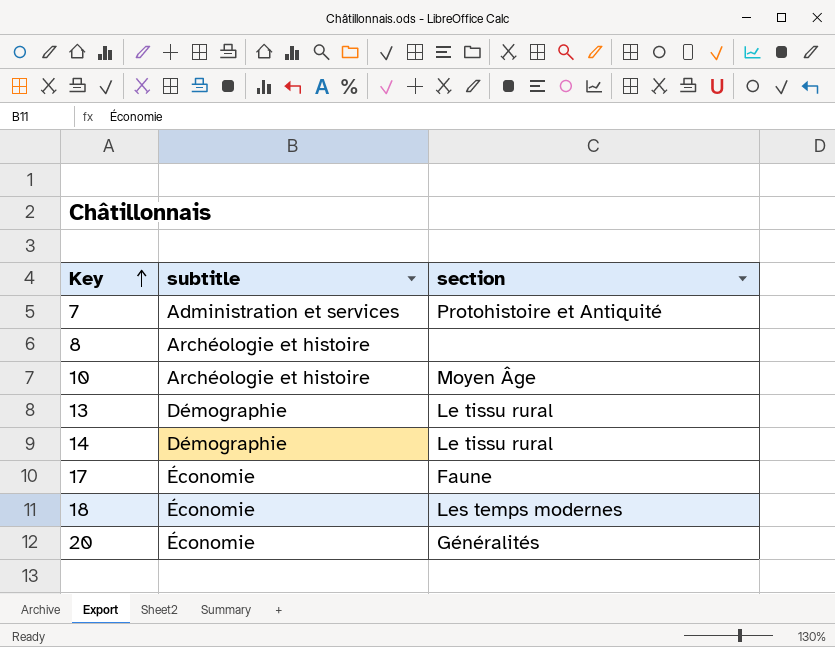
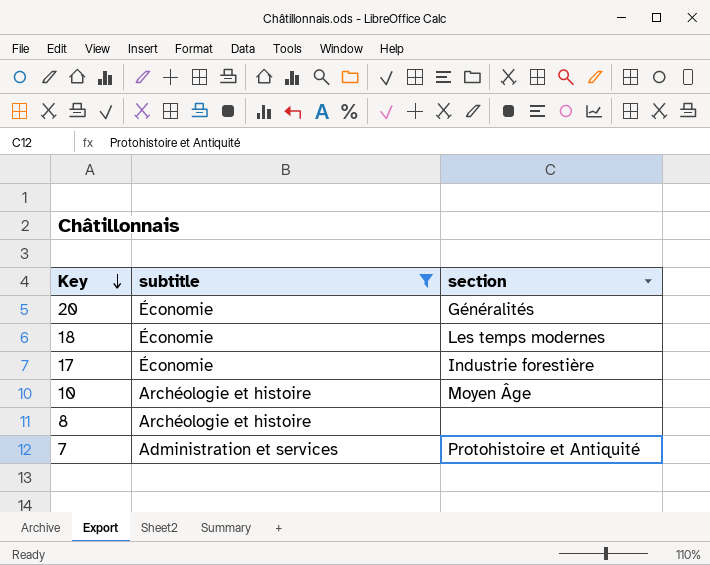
filter: none -> subtitle != Démographie
row order: Key ascending -> Key descending
17 | section: Faune -> Industrie forestière

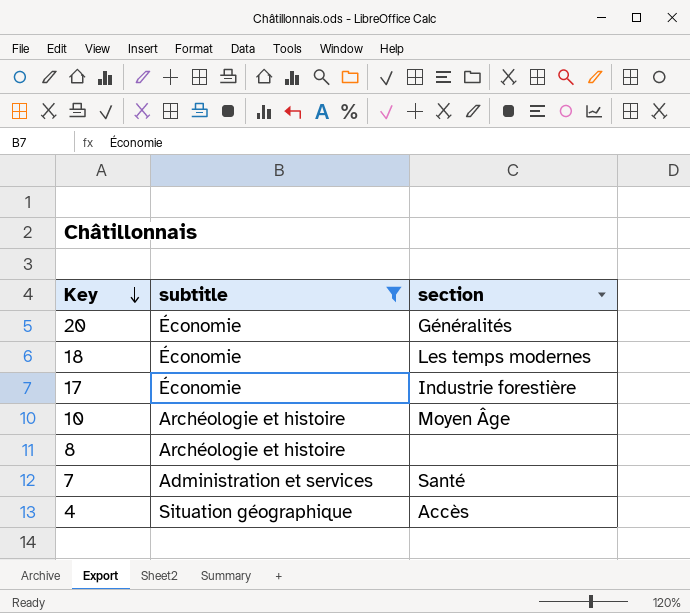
7 | section: Protohistoire et Antiquité -> Santé
row 4: none -> Situation géographique | Accès

